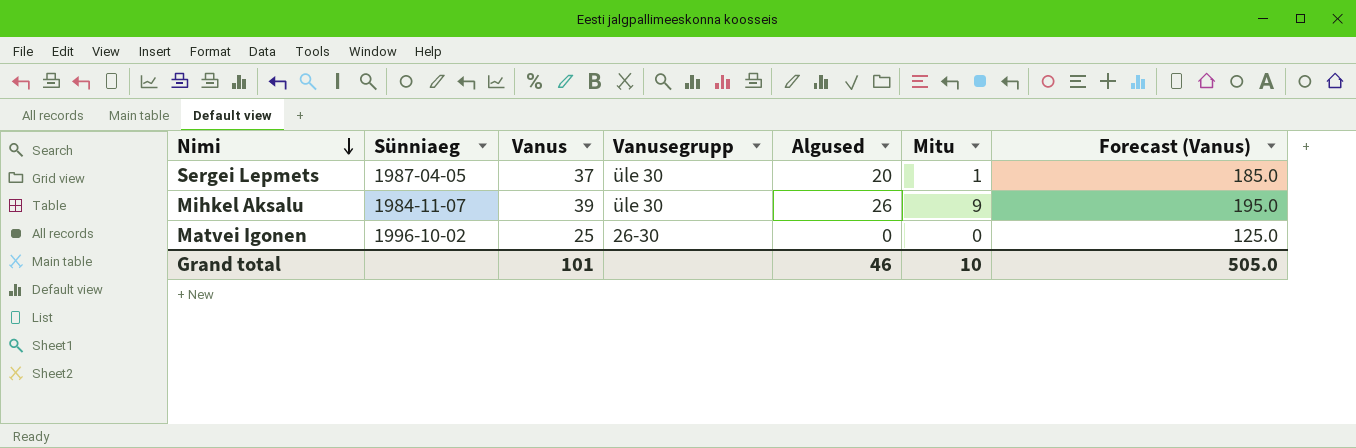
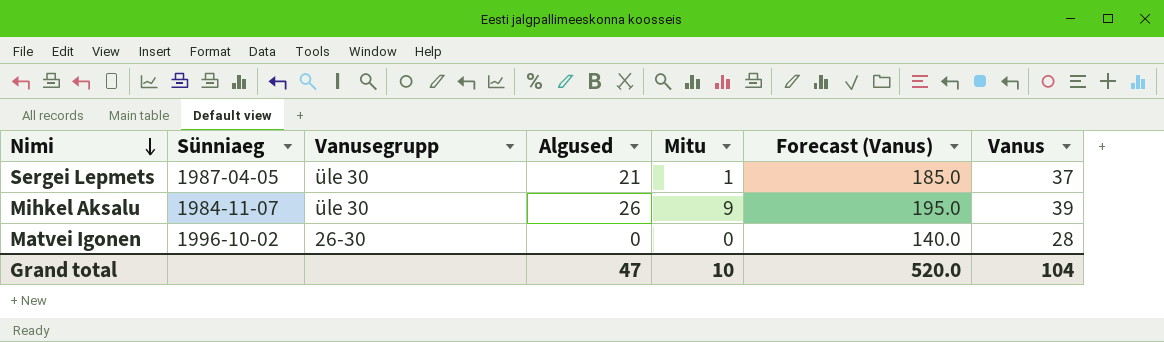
column Vanus | position: 3 -> 7
Sergei Lepmets | Algused: 20 -> 21
Matvei Igonen | Forecast (Vanus): 125.0 -> 140.0
Matvei Igonen | Vanus: 25 -> 28
Grand total | Algused: 46 -> 47
Grand total | Forecast (Vanus): 505.0 -> 520.0
Grand total | Vanus: 101 -> 104

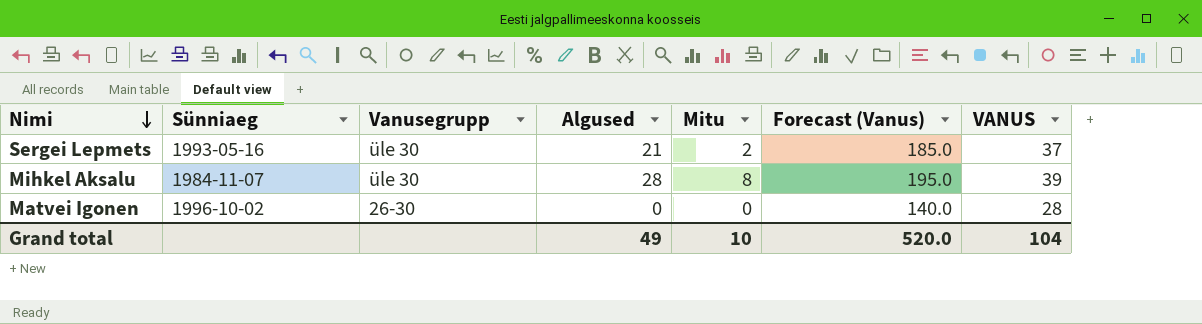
column name: Vanus -> VANUS
Sergei Lepmets | Sünniaeg: 1987-04-05 -> 1993-05-16
Sergei Lepmets | Mitu: 1 -> 2
Mihkel Aksalu | Algused: 26 -> 28
Mihkel Aksalu | Mitu: 9 -> 8
Grand total | Algused: 47 -> 49

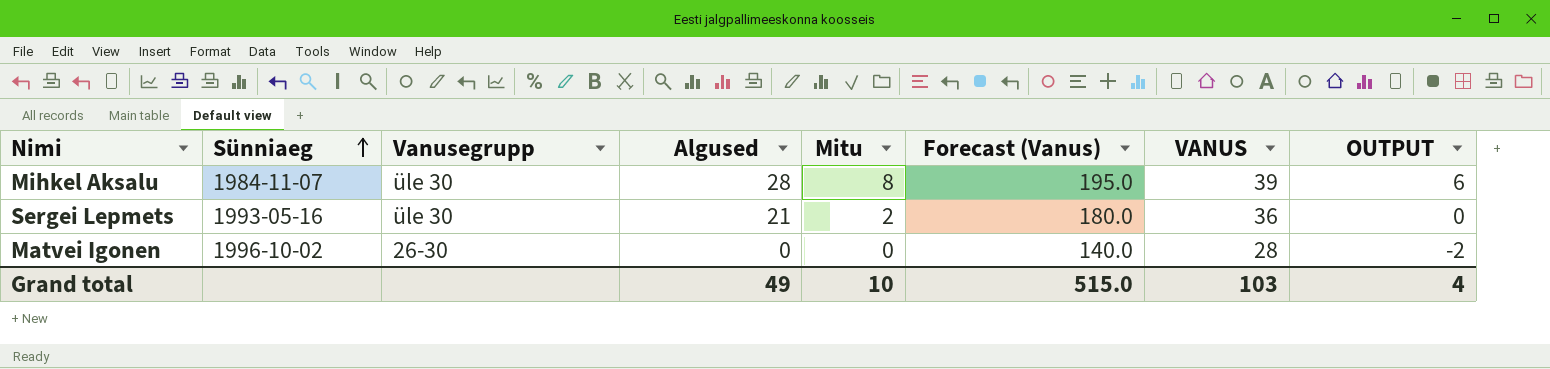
row order: Nimi descending -> Sünniaeg ascending
column OUTPUT | formula: none -> [Mitu] - 2
Sergei Lepmets | Forecast (Vanus): 185.0 -> 180.0
Sergei Lepmets | VANUS: 37 -> 36
Grand total | Forecast (Vanus): 520.0 -> 515.0
Grand total | VANUS: 104 -> 103

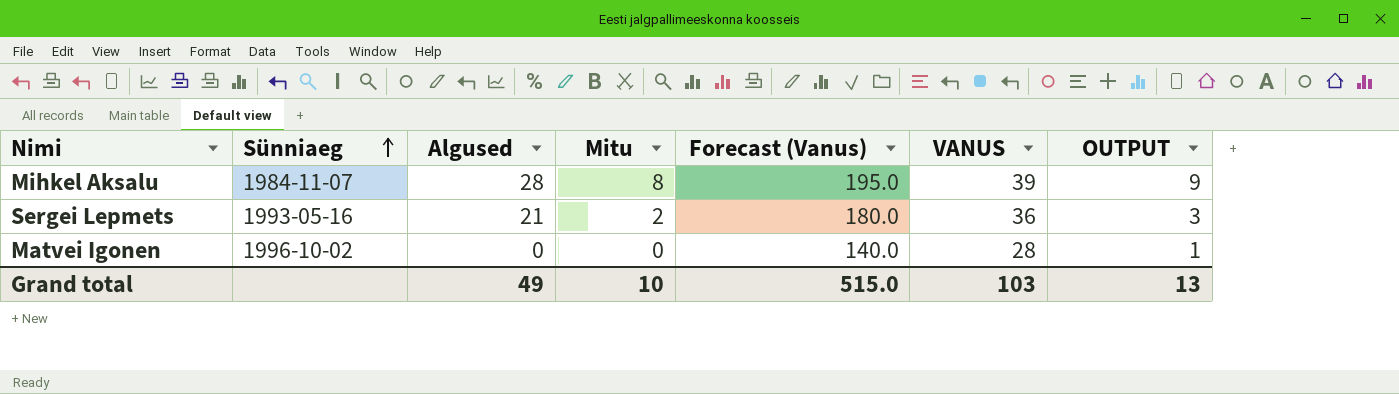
column Vanusegrupp | position: 3 -> none
column OUTPUT | formula: [Mitu] - 2 -> [Mitu] + 1
Grand total | OUTPUT: 4 -> 13

